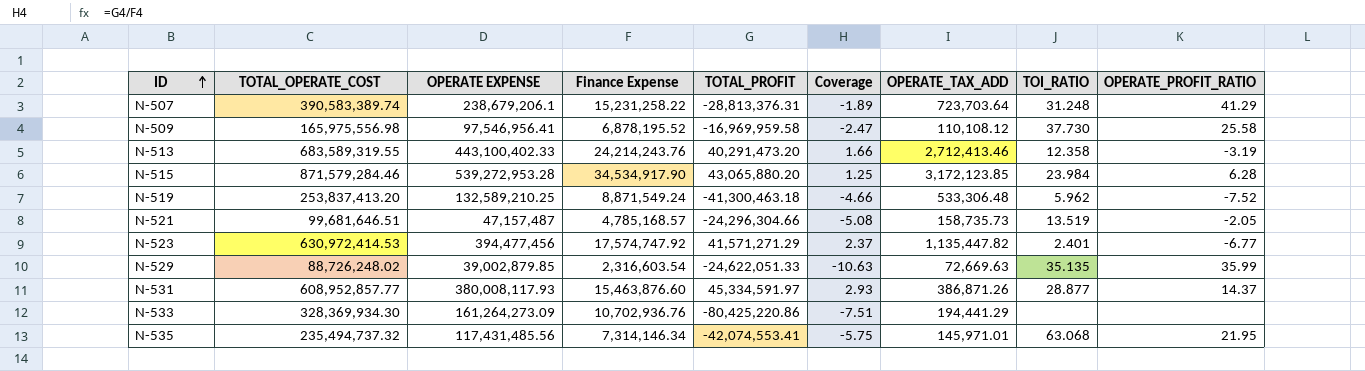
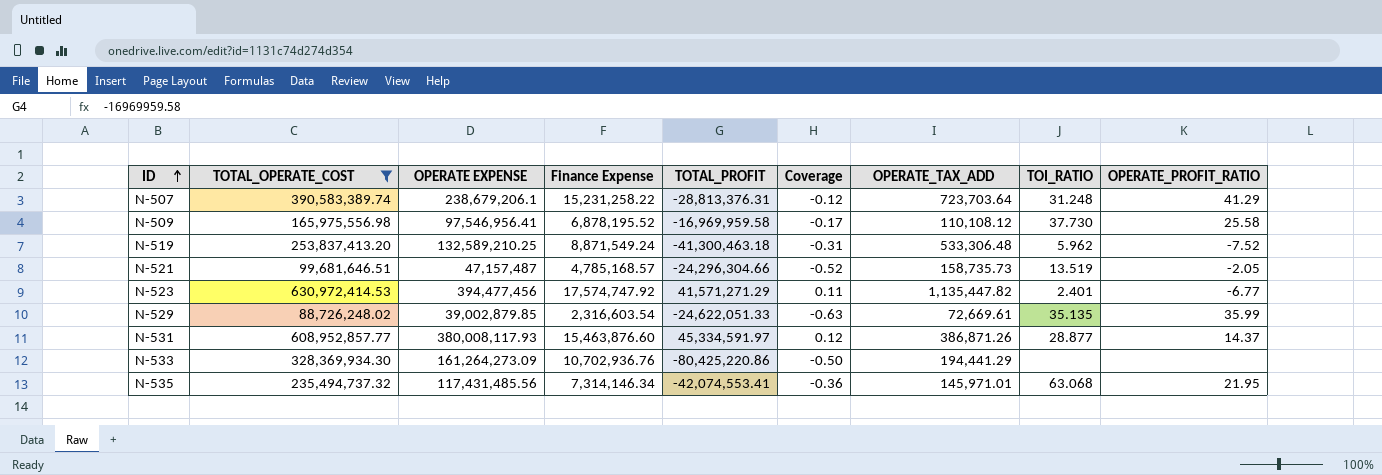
filter: none -> TOTAL_OPERATE_COST <= 630,972,414.53
column Coverage | formula: [TOTAL_PROFIT] / [Finance Expense] -> [TOTAL_PROFIT] / [OPERATE EXPENSE]
N-529 | OPERATE_TAX_ADD: 72,669.63 -> 72,669.61

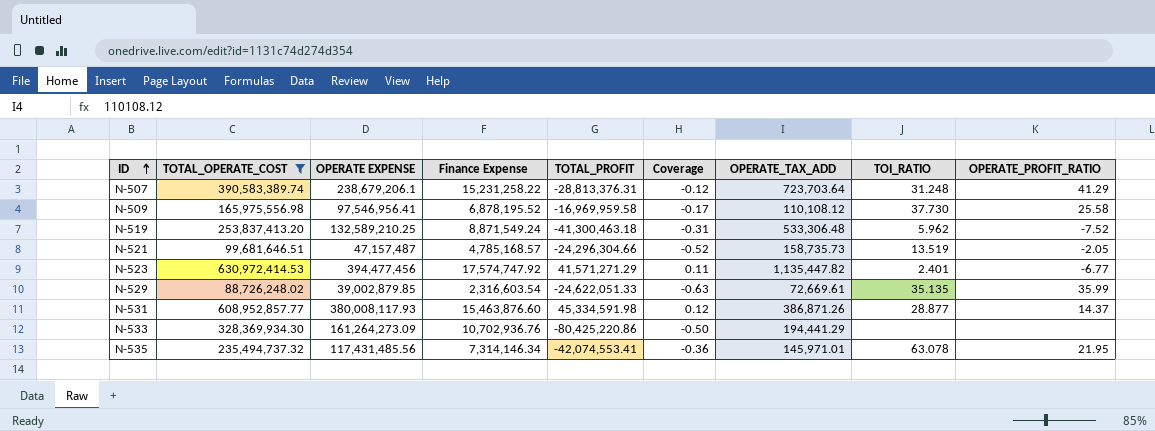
N-531 | TOTAL_PROFIT: 45,334,591.97 -> 45,334,591.98
N-535 | TOI_RATIO: 63.068 -> 63.078

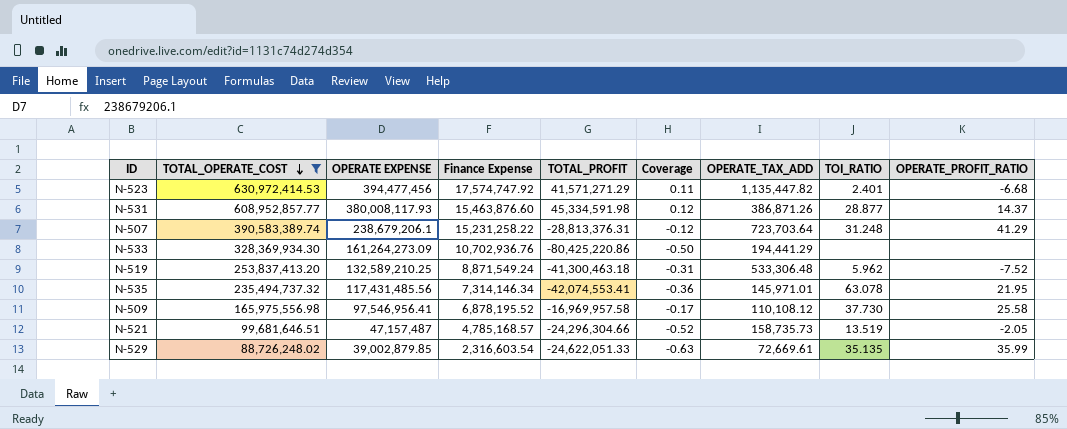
row order: ID ascending -> TOTAL_OPERATE_COST descending
N-523 | OPERATE_PROFIT_RATIO: -6.77 -> -6.68
N-509 | TOTAL_PROFIT: -16,969,959.58 -> -16,969,957.58

